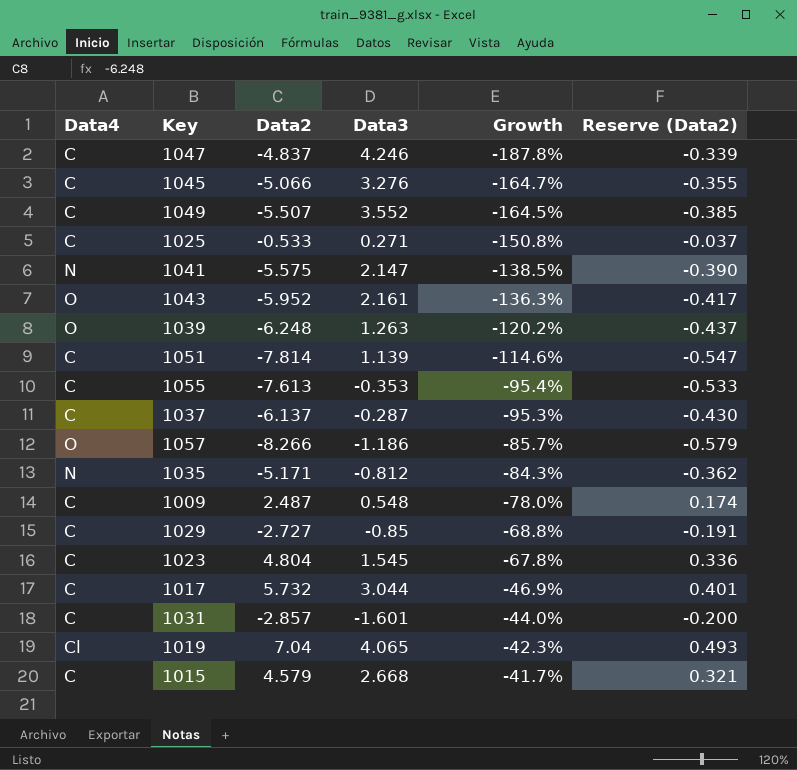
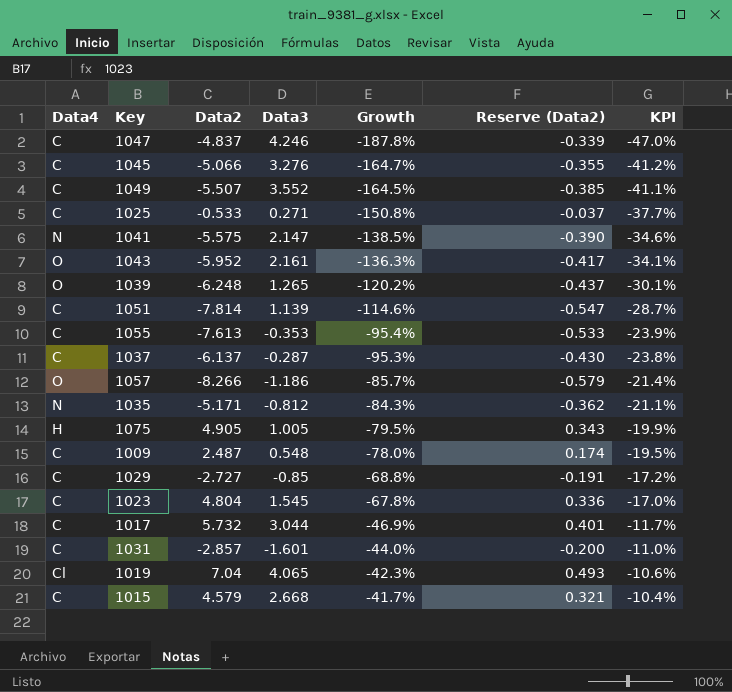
column KPI | formula: none -> [Growth] * 0.25
1039 | Data3: 1.263 -> 1.265
row 1075: none -> H | 4.905 | 1.005 | -79.5% | 0.343 | -19.9%

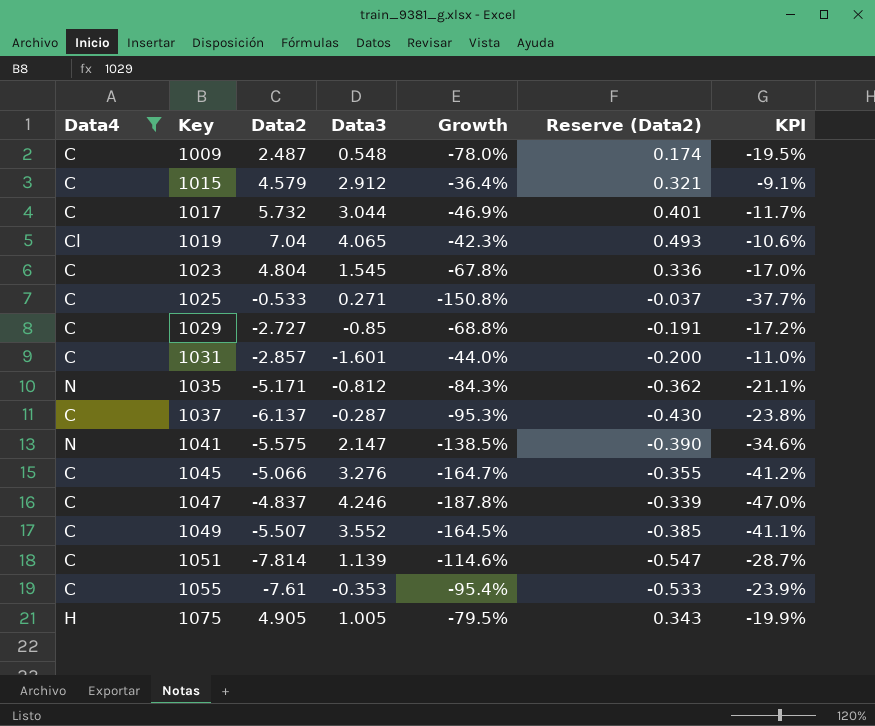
filter: none -> Data4 != O
row order: Growth ascending -> Key ascending
1015 | Data3: 2.668 -> 2.912
1015 | Growth: -41.7% -> -36.4%
1015 | KPI: -10.4% -> -9.1%
1055 | Data2: -7.613 -> -7.61

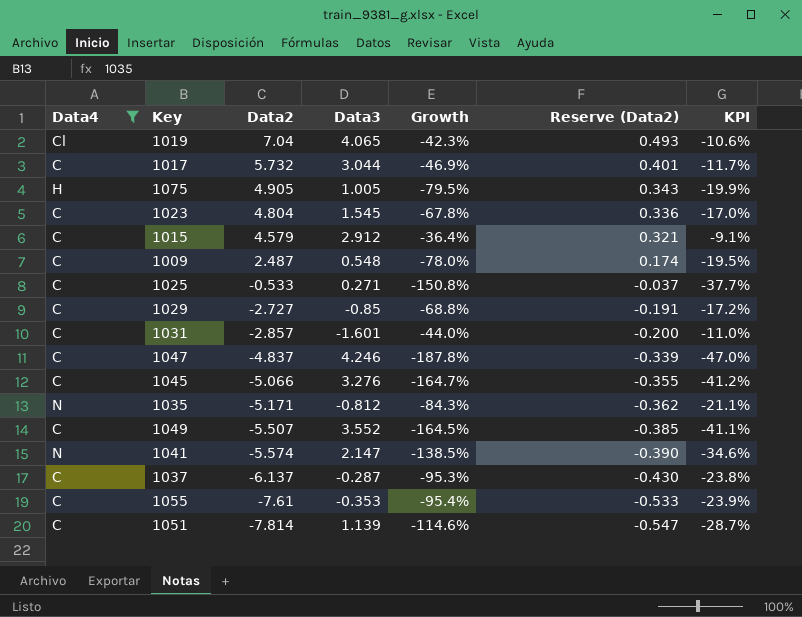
row order: Key ascending -> Data2 descending
1041 | Data2: -5.575 -> -5.574

